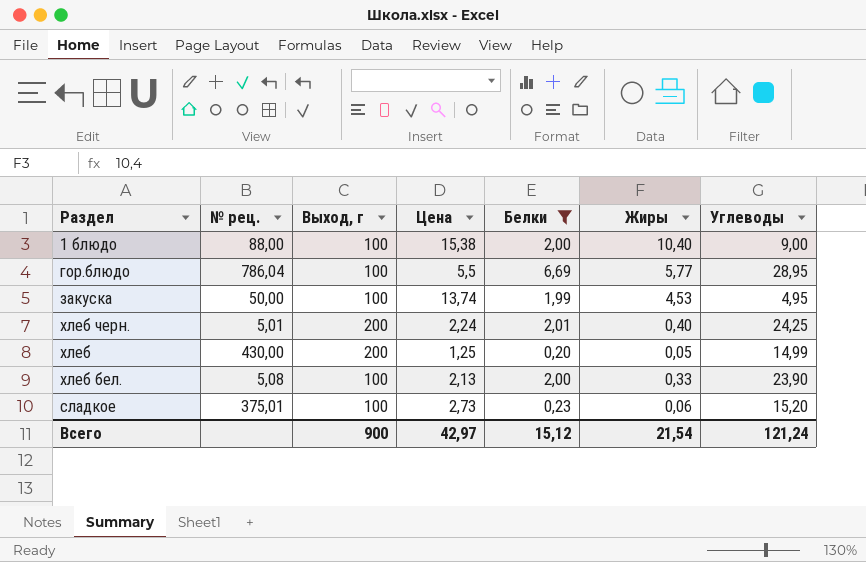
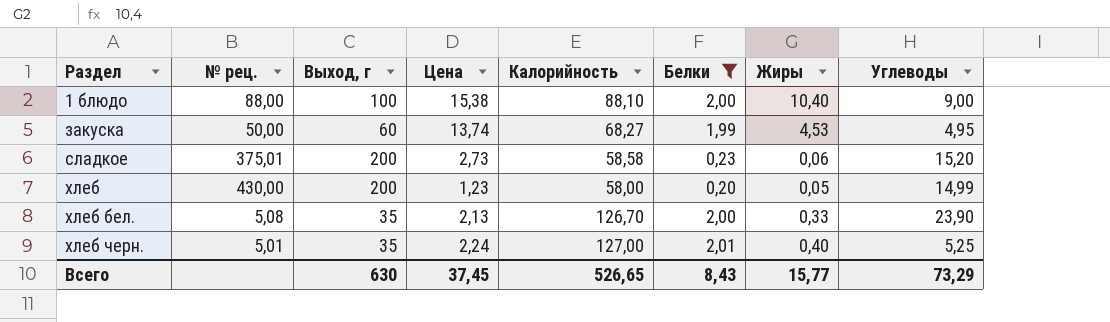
row order: none -> Раздел ascending
column Калорийность | position: none -> 5
row гор.блюдо: 786,04 | 100 | 5,5 | 6,69 | 5,77 | 28,95 -> none
закуска | Выход, г: 100 -> 60
сладкое | Выход, г: 100 -> 200
хлеб | Цена: 1,25 -> 1,23
хлеб бел. | Выход, г: 100 -> 35
хлеб черн. | Выход, г: 200 -> 35
хлеб черн. | Углеводы: 24,25 -> 5,25
Всего | Выход, г: 900 -> 630
Всего | Цена: 42,97 -> 37,45
Всего | Белки: 15,12 -> 8,43
Всего | Жиры: 21,54 -> 15,77
Всего | Углеводы: 121,24 -> 73,29

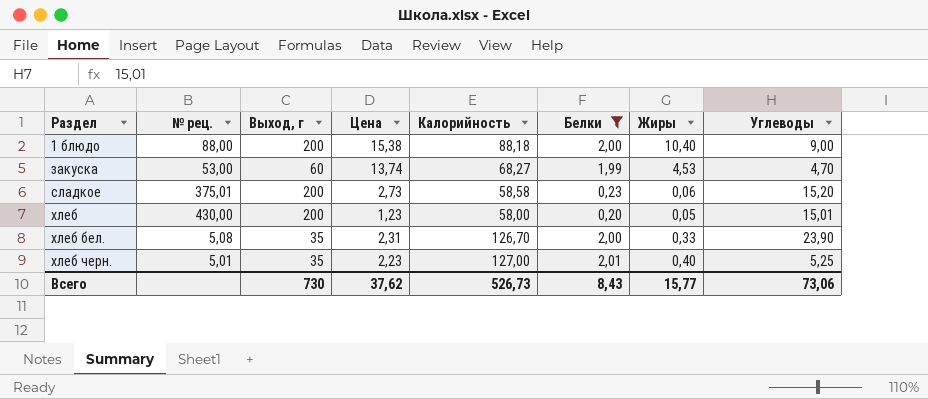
1 блюдо | Выход, г: 100 -> 200
1 блюдо | Калорийность: 88,10 -> 88,18
закуска | № рец.: 50,00 -> 53,00
закуска | Углеводы: 4,95 -> 4,70
хлеб | Углеводы: 14,99 -> 15,01
хлеб бел. | Цена: 2,13 -> 2,31
хлеб черн. | Цена: 2,24 -> 2,23
Всего | Выход, г: 630 -> 730
Всего | Цена: 37,45 -> 37,62
Всего | Калорийность: 526,65 -> 526,73
Всего | Углеводы: 73,29 -> 73,06

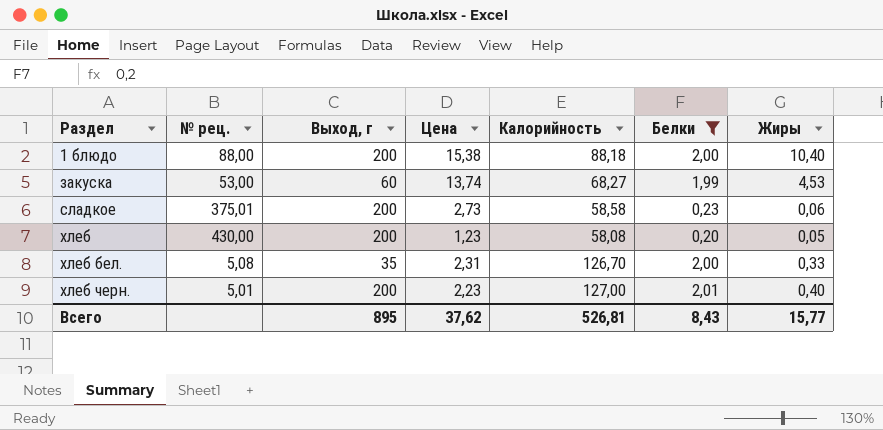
column Углеводы | position: 8 -> none
хлеб | Калорийность: 58,00 -> 58,08
хлеб черн. | Выход, г: 35 -> 200
Всего | Выход, г: 730 -> 895
Всего | Калорийность: 526,73 -> 526,81

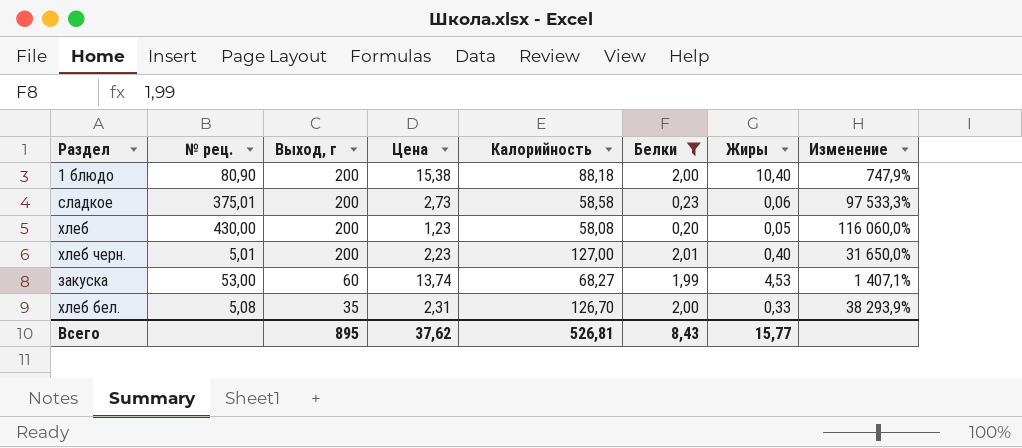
row order: Раздел ascending -> Выход, г descending
column Изменение | formula: none -> ([Калорийность] - [Жиры]) / [Жиры]
1 блюдо | № рец.: 88,00 -> 80,90

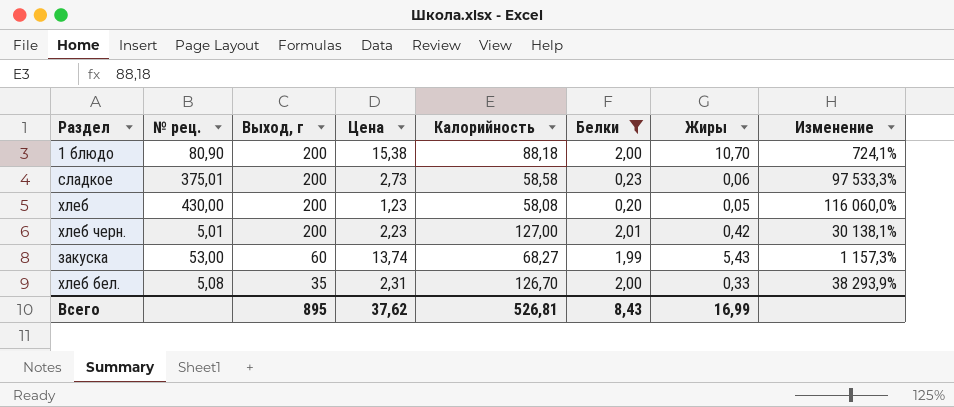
1 блюдо | Жиры: 10,40 -> 10,70
1 блюдо | Изменение: 747,9% -> 724,1%
хлеб черн. | Жиры: 0,40 -> 0,42
хлеб черн. | Изменение: 31 650,0% -> 30 138,1%
закуска | Жиры: 4,53 -> 5,43
закуска | Изменение: 1 407,1% -> 1 157,3%
Всего | Жиры: 15,77 -> 16,99

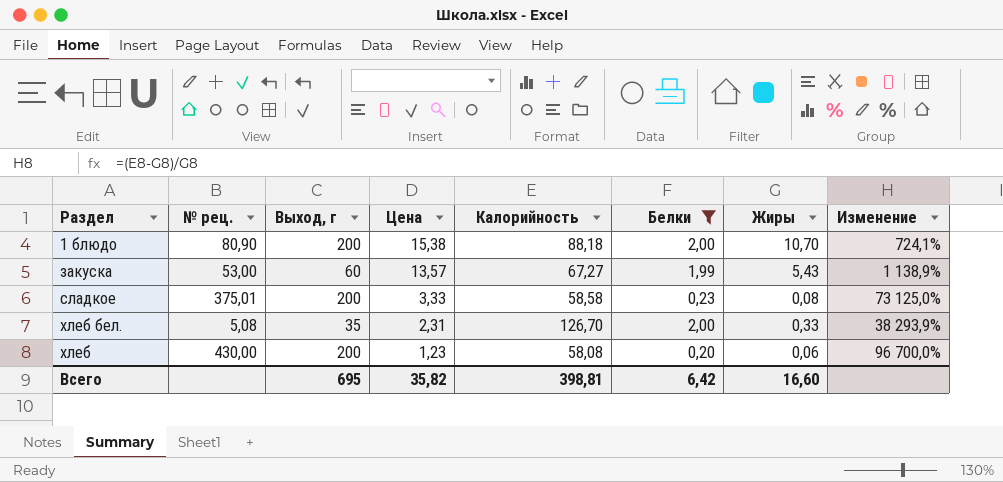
row order: Выход, г descending -> Цена descending
row хлеб черн.: 5,01 | 200 | 2,23 | 127,00 | 2,01 | 0,42 | 30 138,1% -> none
закуска | Цена: 13,74 -> 13,57
закуска | Калорийность: 68,27 -> 67,27
закуска | Изменение: 1 157,3% -> 1 138,9%
сладкое | Цена: 2,73 -> 3,33
сладкое | Жиры: 0,06 -> 0,08
сладкое | Изменение: 97 533,3% -> 73 125,0%
хлеб | Жиры: 0,05 -> 0,06
хлеб | Изменение: 116 060,0% -> 96 700,0%
Всего | Выход, г: 895 -> 695
Всего | Цена: 37,62 -> 35,82
Всего | Калорийность: 526,81 -> 398,81
Всего | Белки: 8,43 -> 6,42
Всего | Жиры: 16,99 -> 16,60

